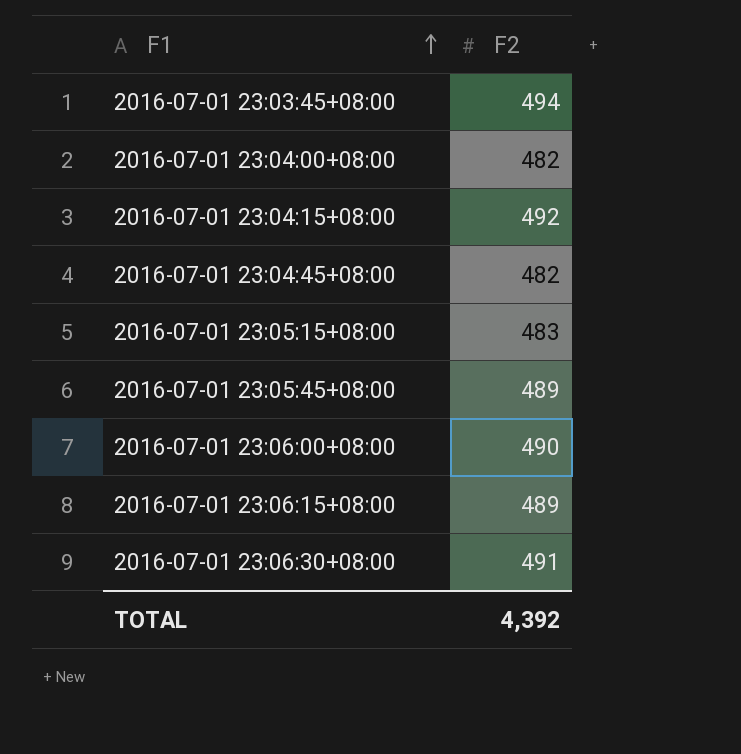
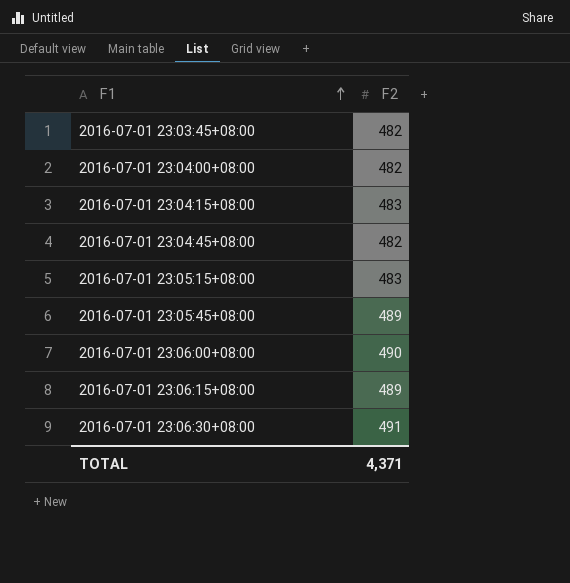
2016-07-01 23:03:45+08:00 | F2: 494 -> 482
2016-07-01 23:04:15+08:00 | F2: 492 -> 483
TOTAL | F2: 4,392 -> 4,371

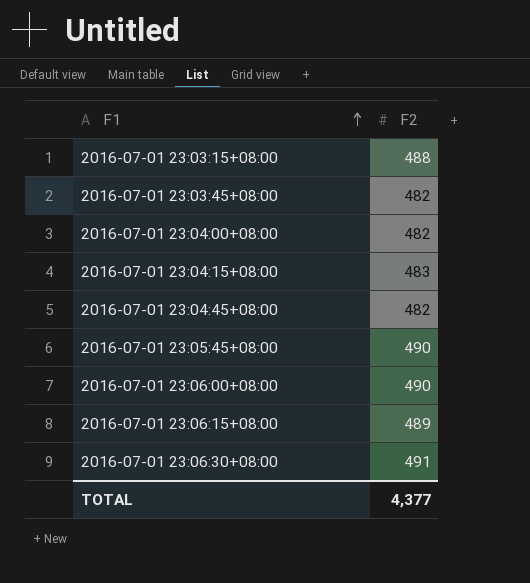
row 2016-07-01 23:05:15+08:00: 483 -> none
row 2016-07-01 23:03:15+08:00: none -> 488
2016-07-01 23:05:45+08:00 | F2: 489 -> 490
TOTAL | F2: 4,371 -> 4,377

